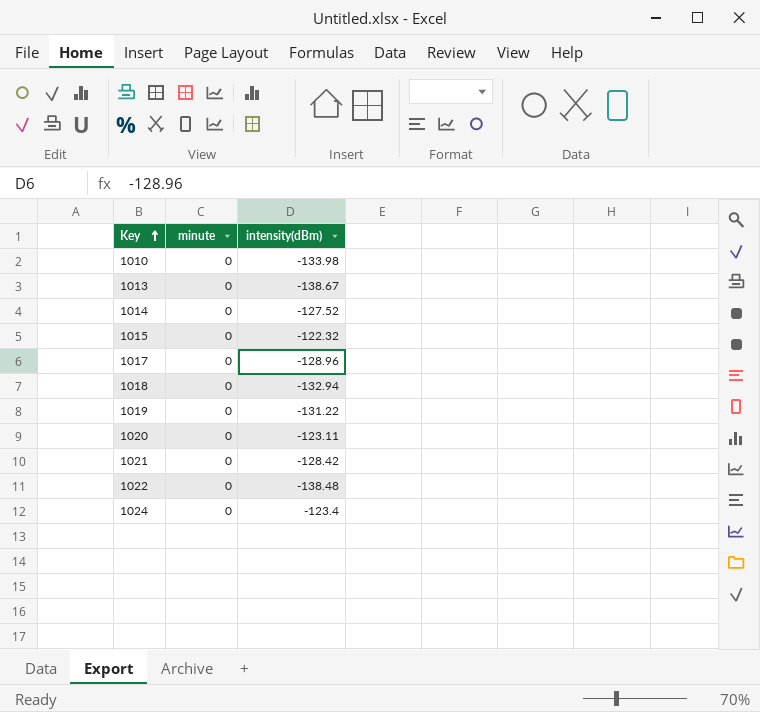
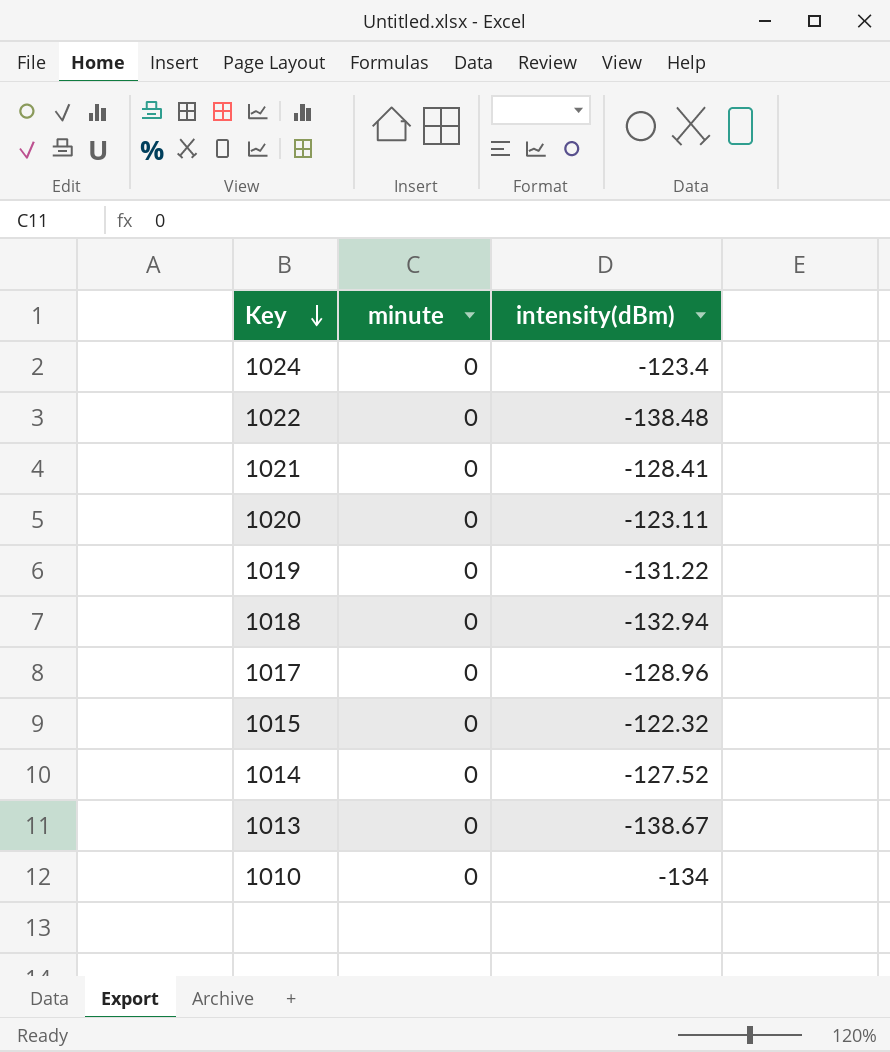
row order: Key ascending -> Key descending
1021 | intensity(dBm): -128.42 -> -128.41
1010 | intensity(dBm): -133.98 -> -134

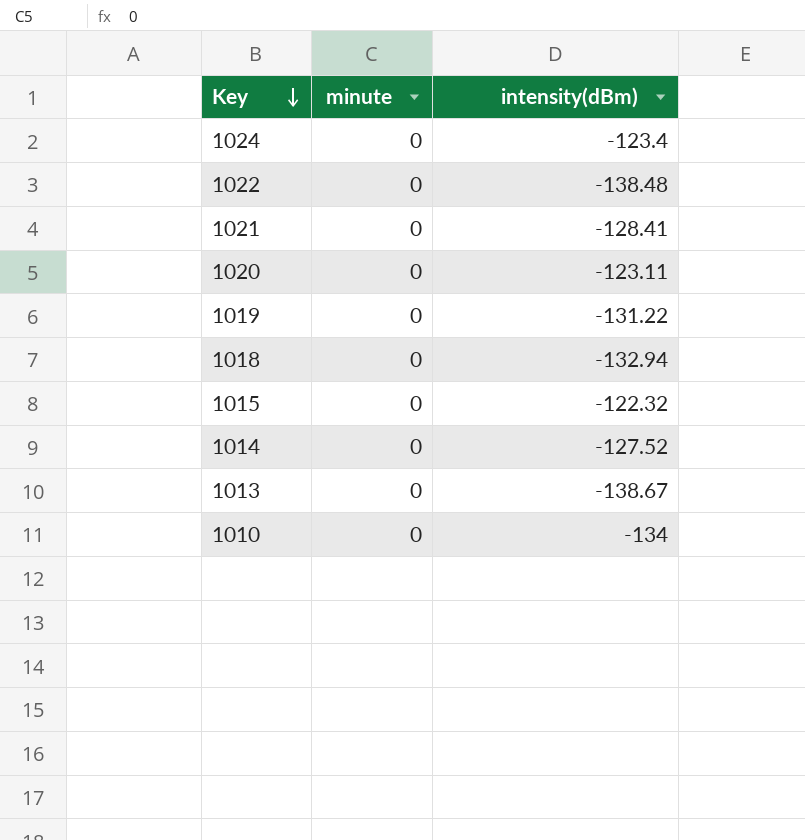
row 1017: 0 | -128.96 -> none

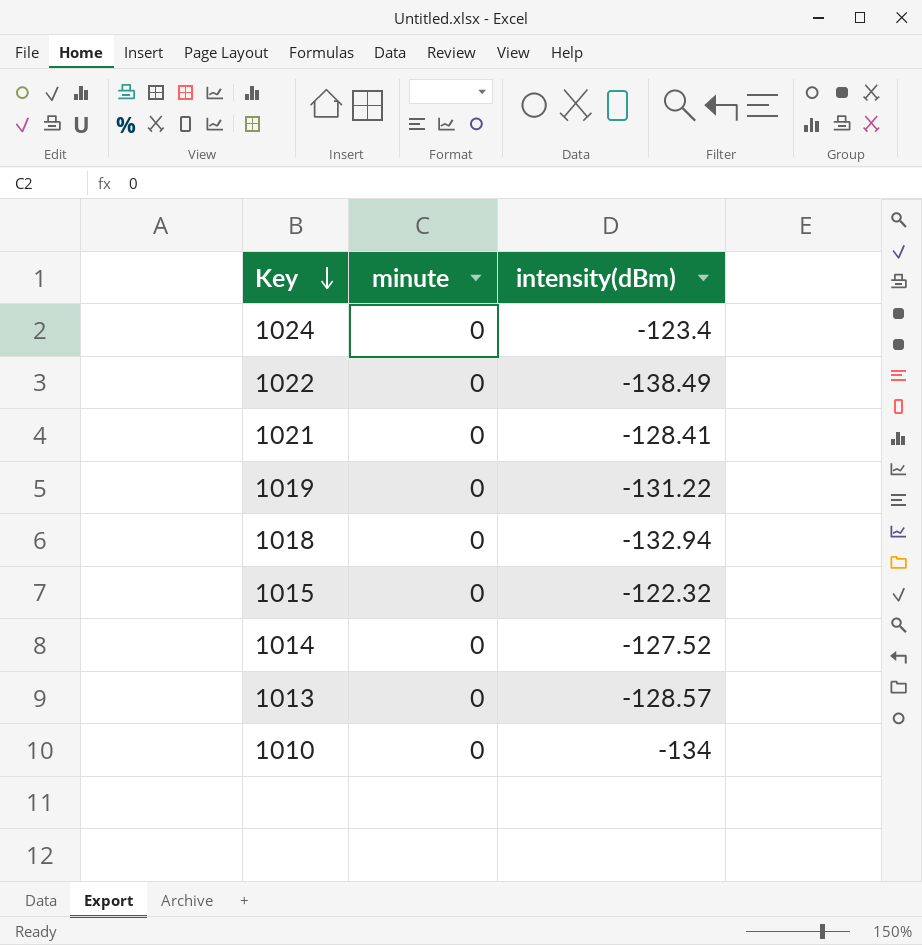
row 1020: 0 | -123.11 -> none
1022 | intensity(dBm): -138.48 -> -138.49
1013 | intensity(dBm): -138.67 -> -128.57

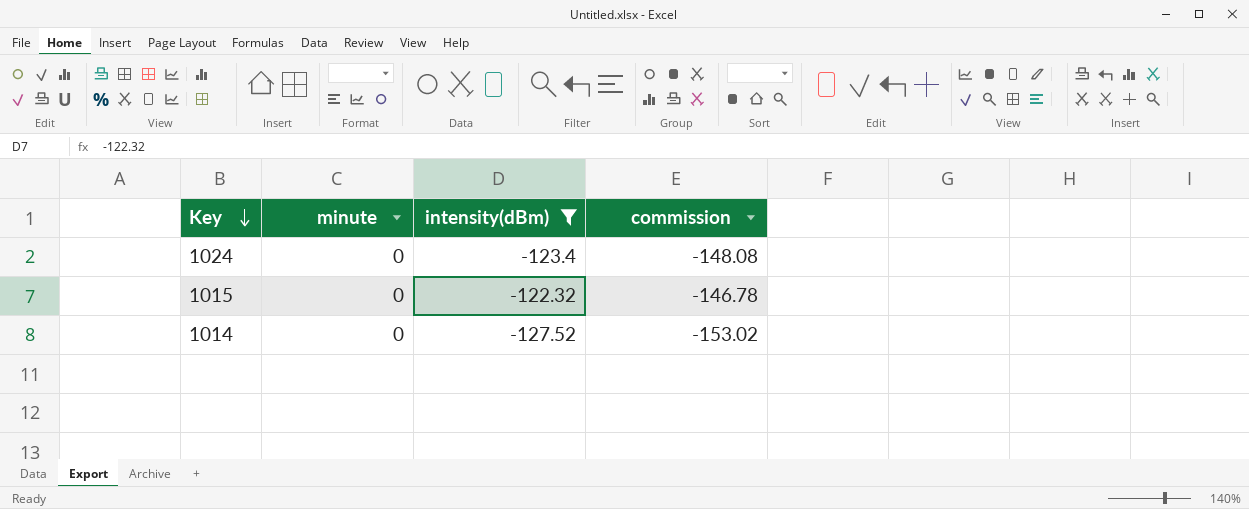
filter: none -> intensity(dBm) >= -127.52
column commission | formula: none -> [intensity(dBm)] * 1.2

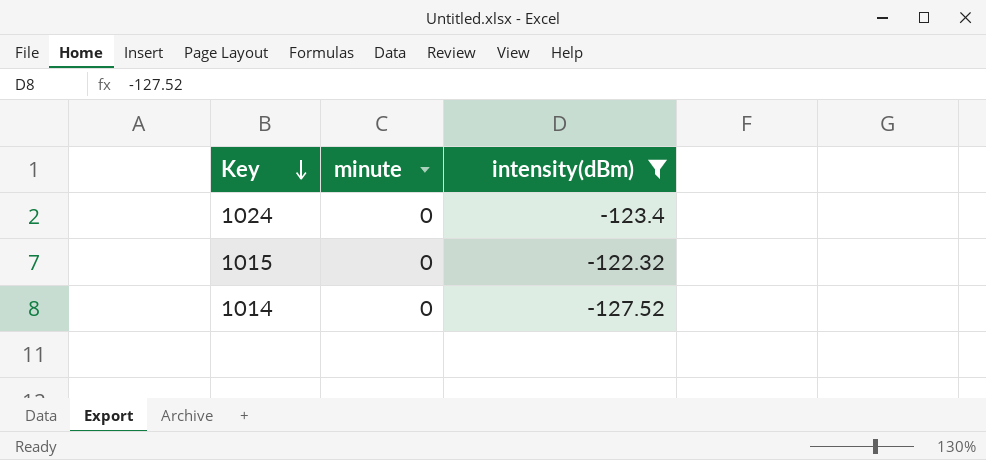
column commission | formula: [intensity(dBm)] * 1.2 -> none

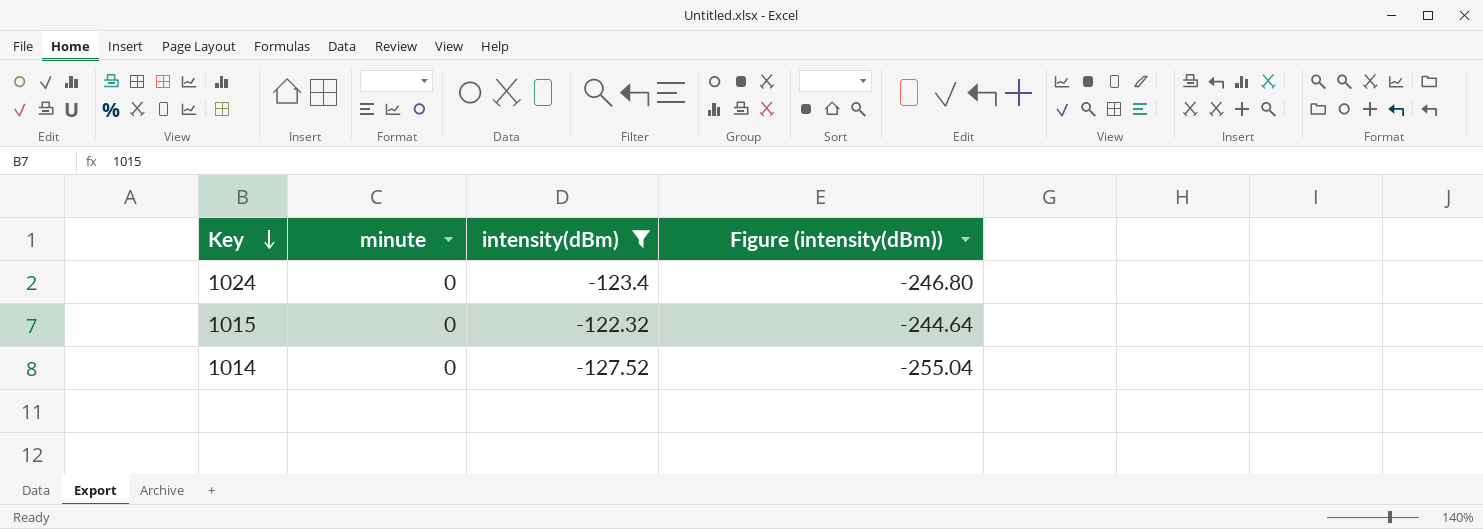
column Figure (intensity(dBm)) | formula: none -> [intensity(dBm)] * 2

